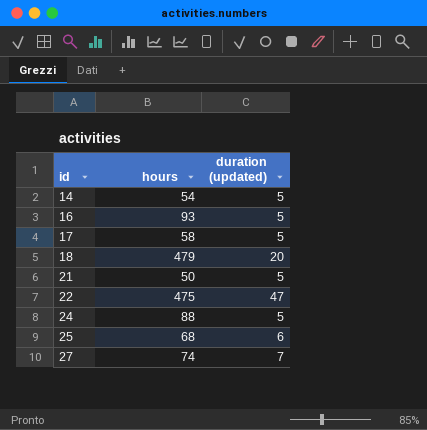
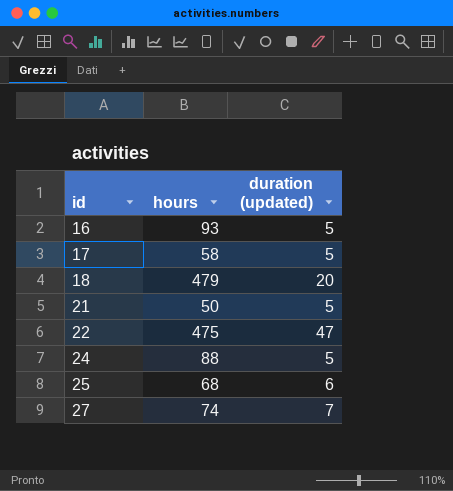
row 14: 54 | 5 -> none

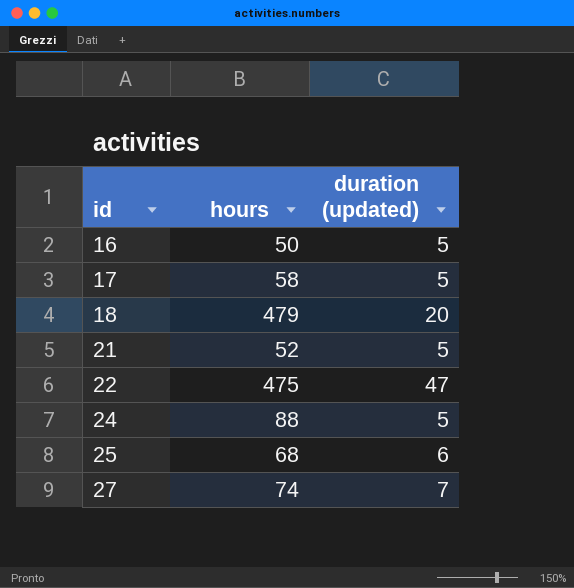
16 | hours: 93 -> 50
21 | hours: 50 -> 52

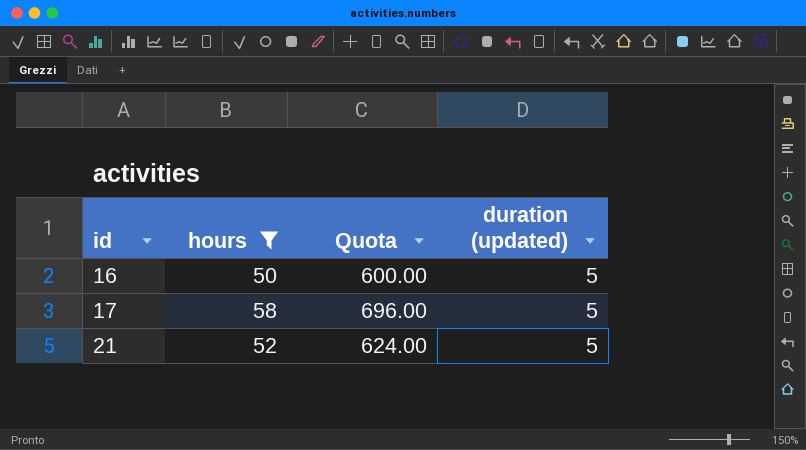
filter: none -> hours <= 58
column Quota | formula: none -> [hours] * 12

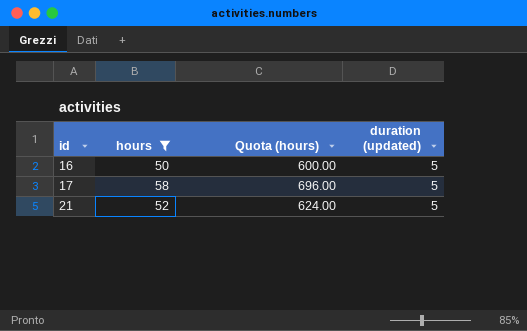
column name: Quota -> Quota (hours)

